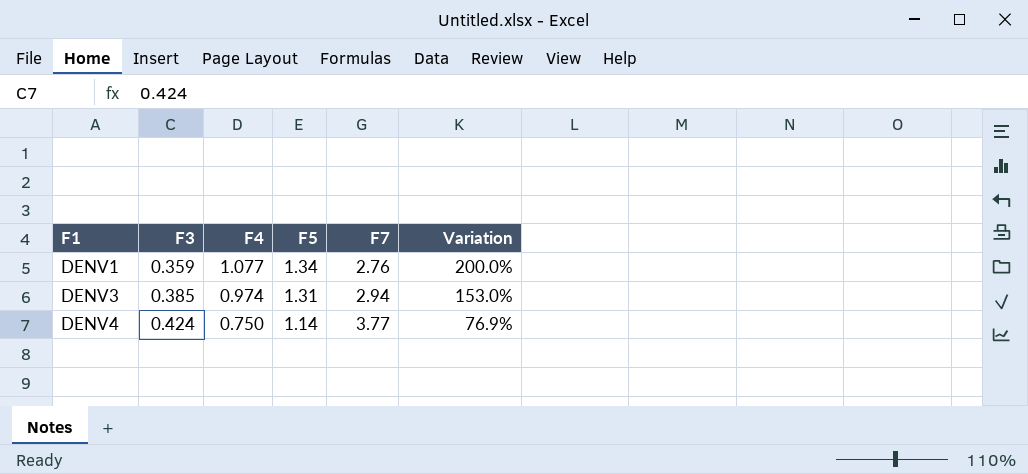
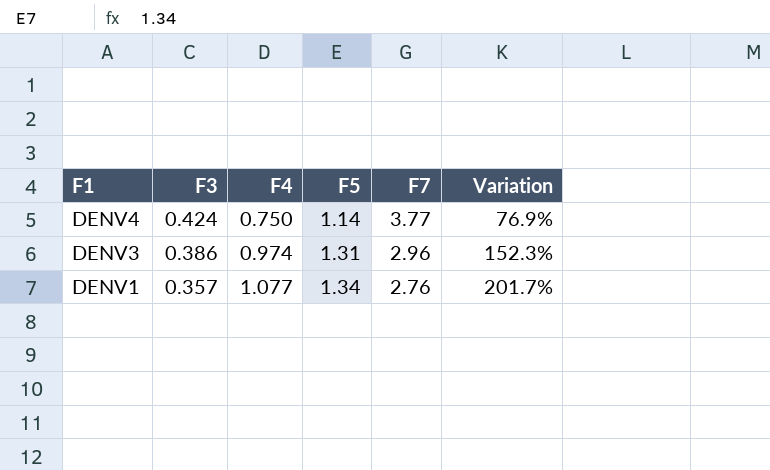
row order: F1 ascending -> F1 descending
DENV3 | F3: 0.385 -> 0.386
DENV3 | F7: 2.94 -> 2.96
DENV3 | Variation: 153.0% -> 152.3%
DENV1 | F3: 0.359 -> 0.357
DENV1 | Variation: 200.0% -> 201.7%

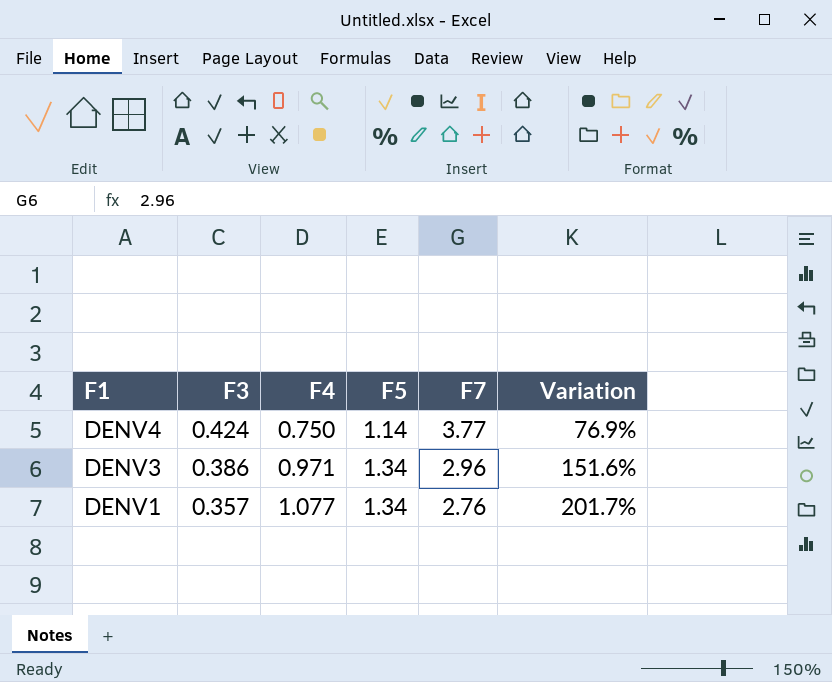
DENV3 | F4: 0.974 -> 0.971
DENV3 | F5: 1.31 -> 1.34
DENV3 | Variation: 152.3% -> 151.6%

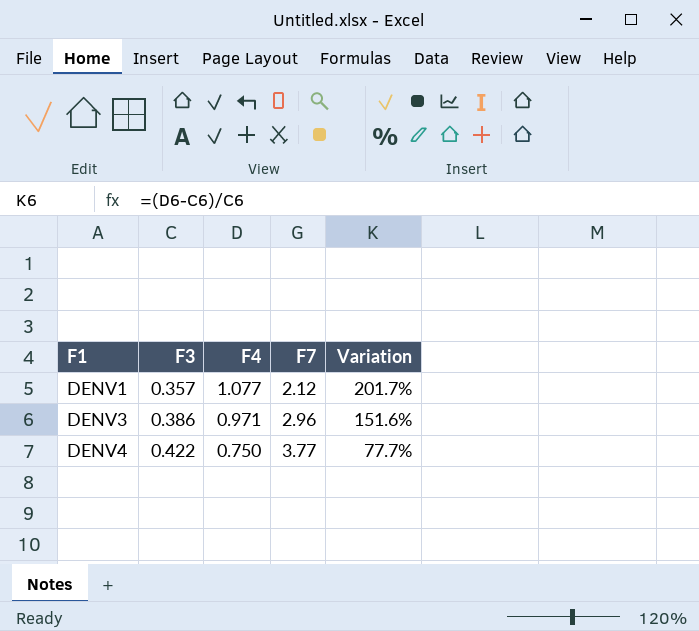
row order: F1 descending -> F1 ascending
column F5 | position: 4 -> none
DENV1 | F7: 2.76 -> 2.12
DENV4 | F3: 0.424 -> 0.422
DENV4 | Variation: 76.9% -> 77.7%

